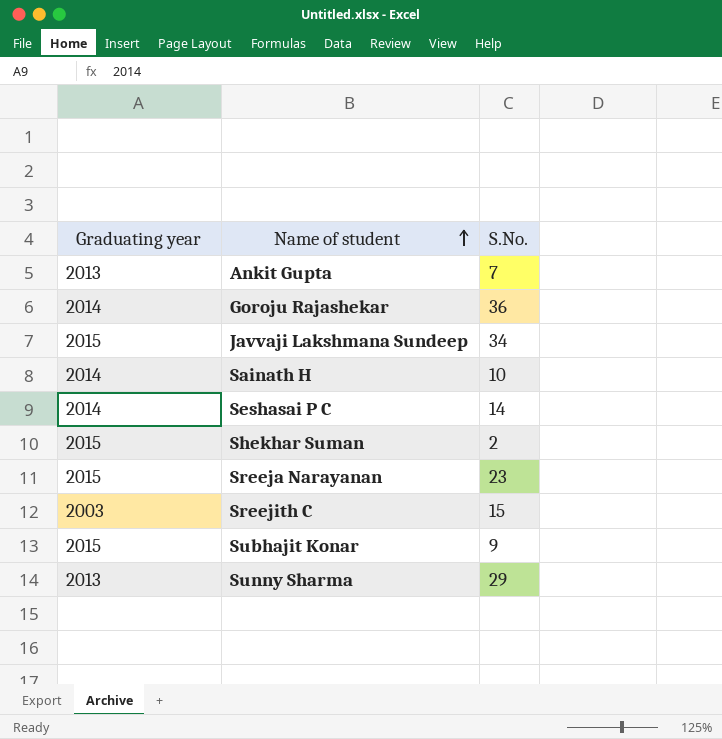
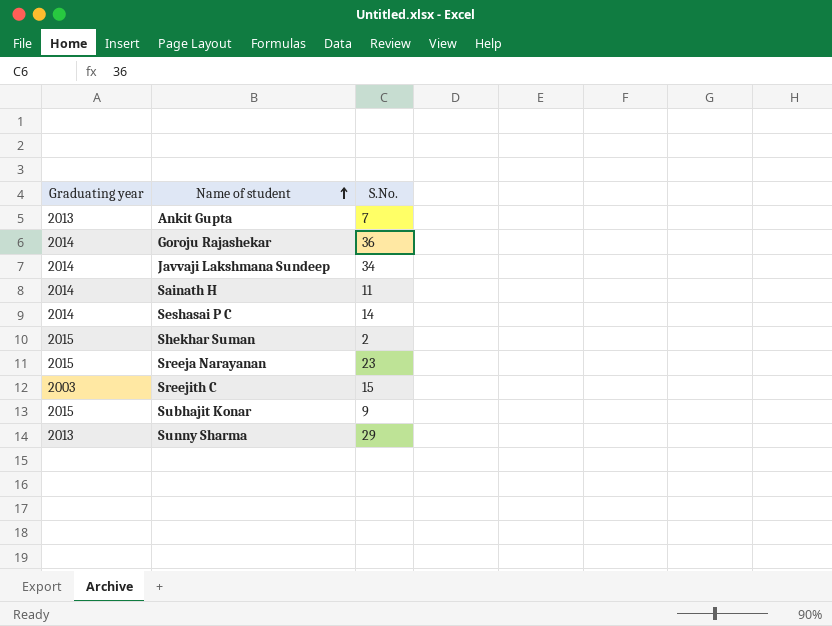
Javvaji Lakshmana Sundeep | Graduating year: 2015 -> 2014
Sainath H | S.No.: 10 -> 11

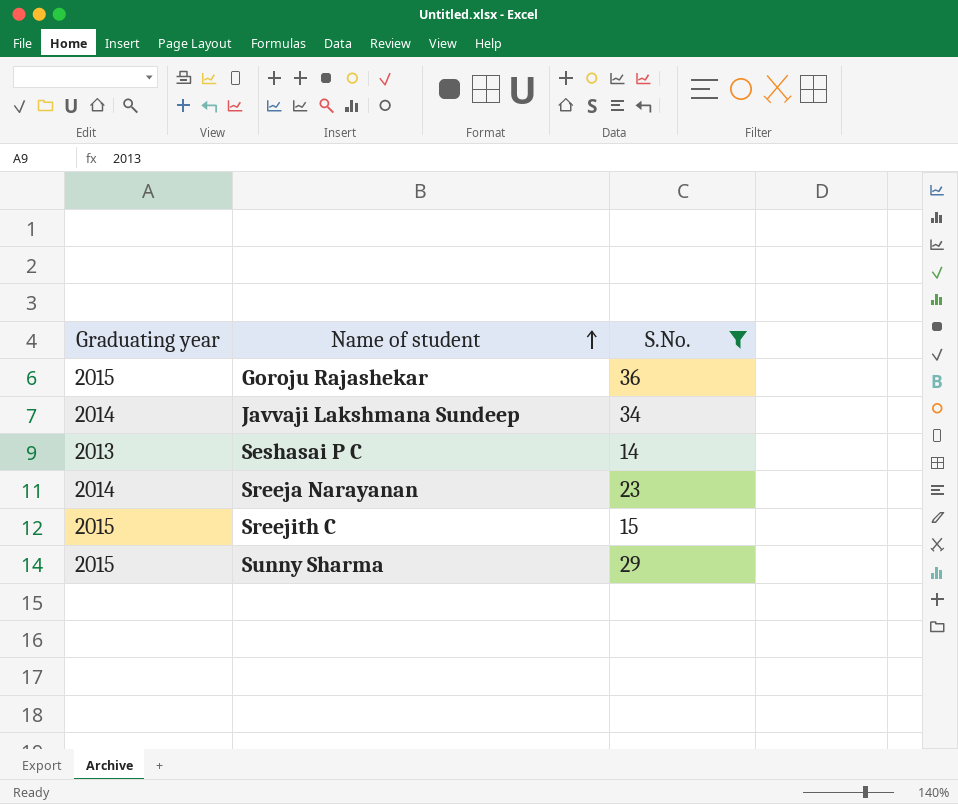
filter: none -> S.No. >= 14
Goroju Rajashekar | Graduating year: 2014 -> 2015
Seshasai P C | Graduating year: 2014 -> 2013
Sreeja Narayanan | Graduating year: 2015 -> 2014
Sreejith C | Graduating year: 2003 -> 2015
Sunny Sharma | Graduating year: 2013 -> 2015

